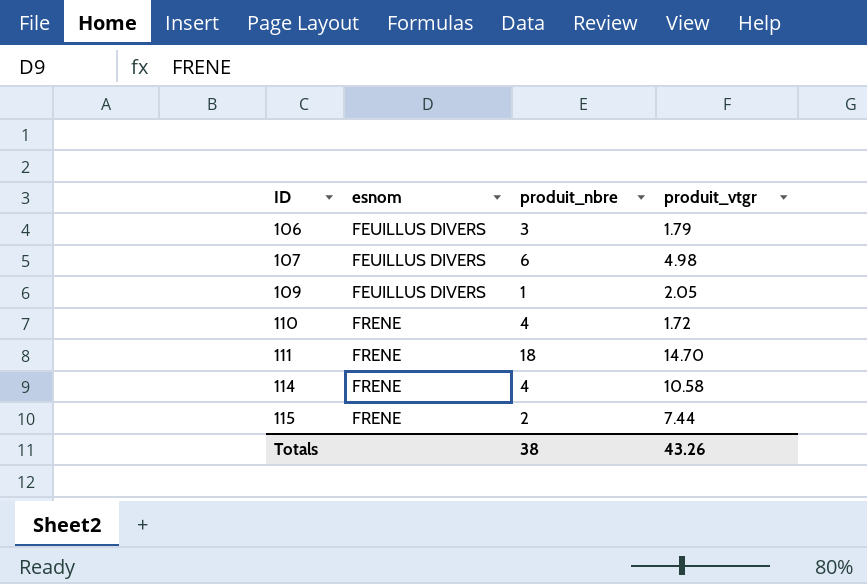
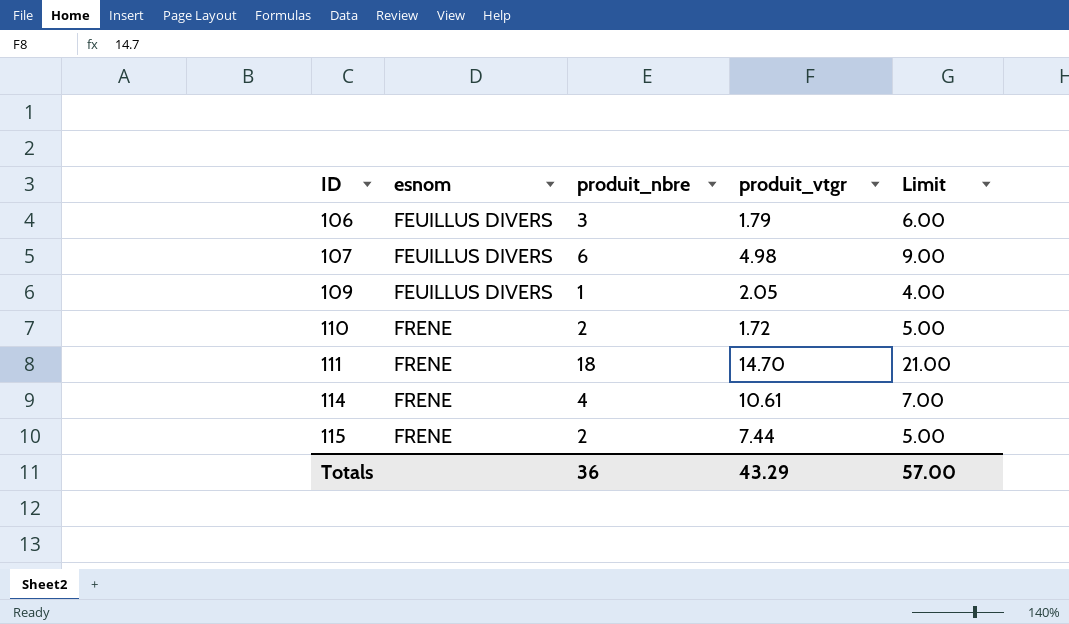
column Limit | formula: none -> [produit_nbre] + 3
110 | produit_nbre: 4 -> 2
114 | produit_vtgr: 10.58 -> 10.61
Totals | produit_nbre: 38 -> 36
Totals | produit_vtgr: 43.26 -> 43.29

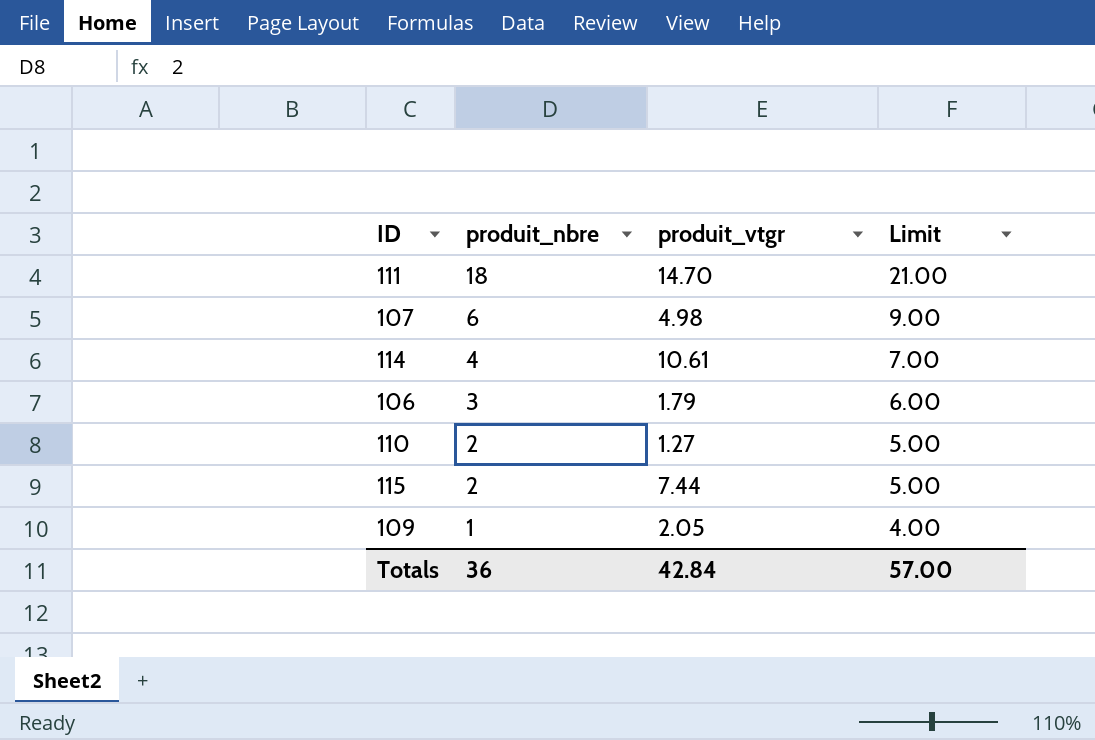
row order: ID ascending -> produit_nbre descending
column esnom | position: 2 -> none
110 | produit_vtgr: 1.72 -> 1.27
Totals | produit_vtgr: 43.29 -> 42.84

